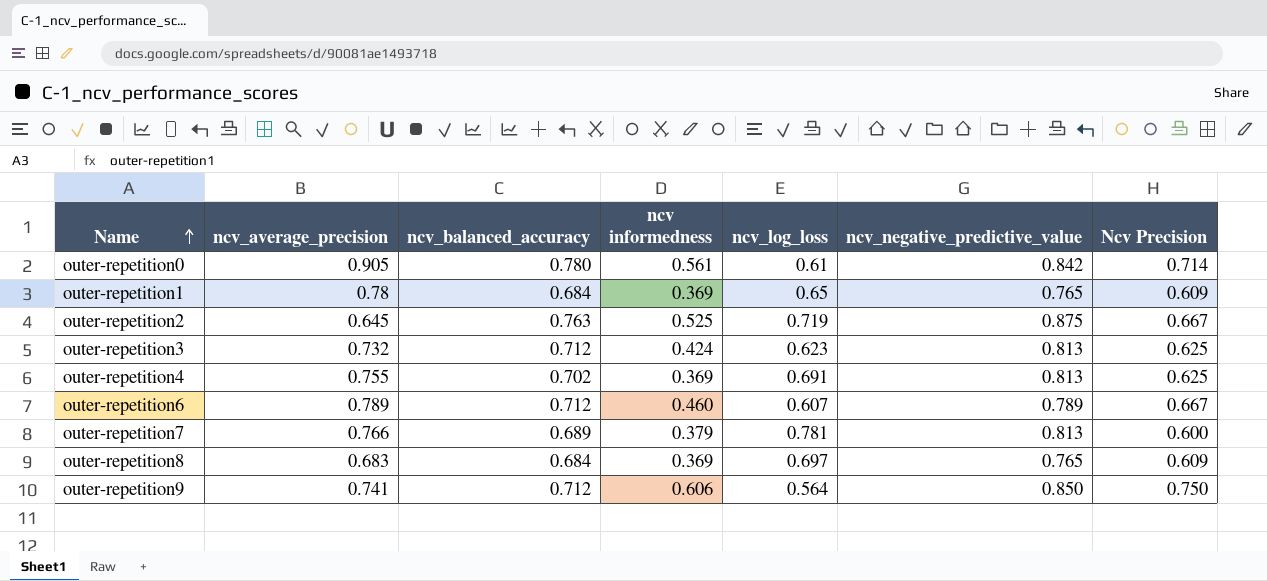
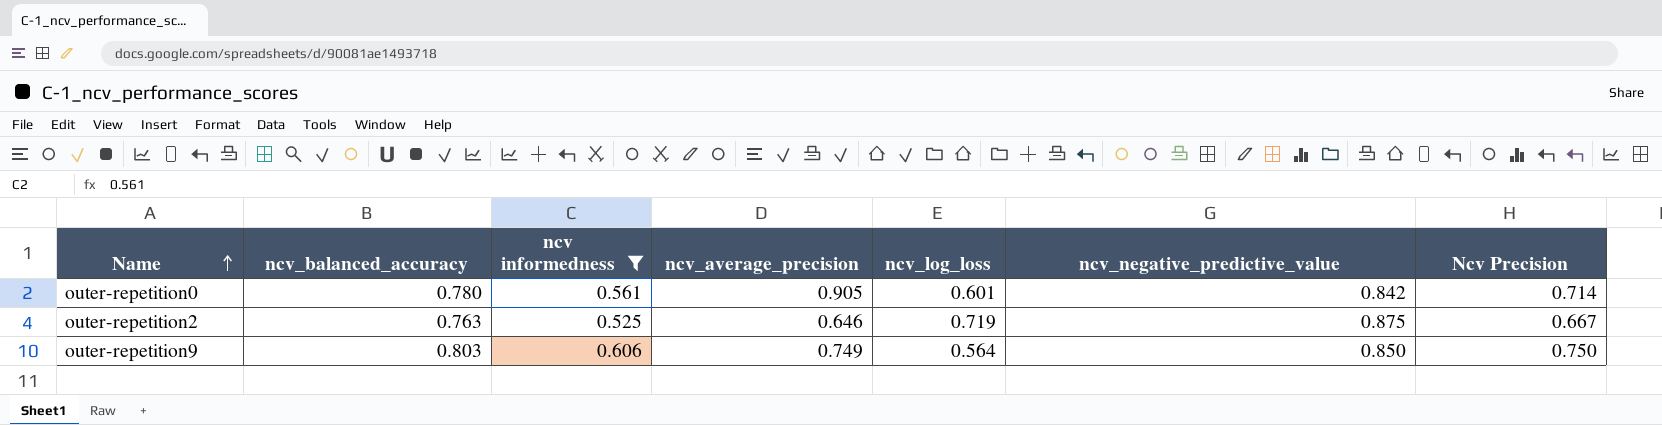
filter: none -> ncv informedness >= 0.525
column ncv_average_precision | position: 2 -> 4
outer-repetition0 | ncv_log_loss: 0.61 -> 0.601
outer-repetition2 | ncv_average_precision: 0.645 -> 0.646
outer-repetition9 | ncv_balanced_accuracy: 0.712 -> 0.803
outer-repetition9 | ncv_average_precision: 0.741 -> 0.749

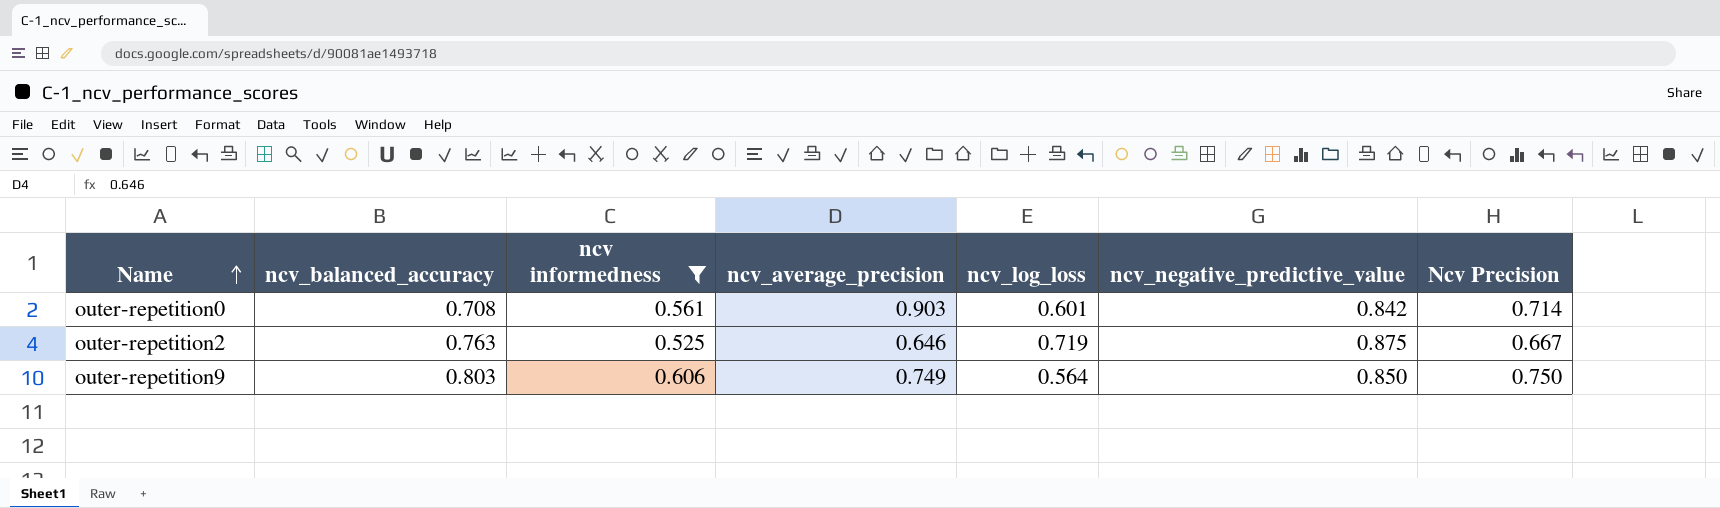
outer-repetition0 | ncv_balanced_accuracy: 0.780 -> 0.708
outer-repetition0 | ncv_average_precision: 0.905 -> 0.903

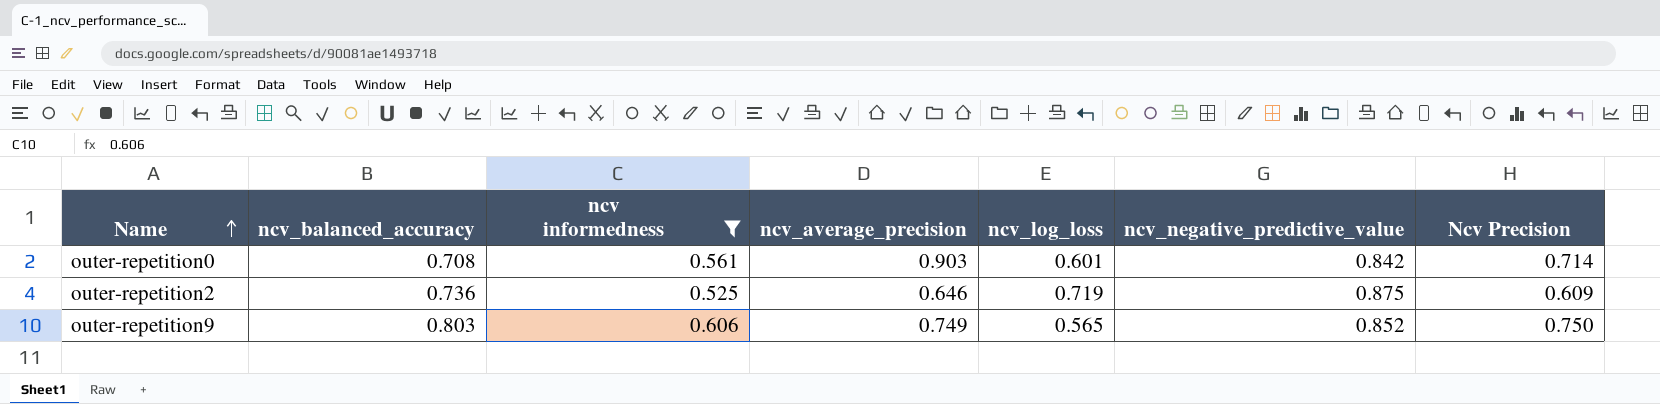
outer-repetition2 | ncv_balanced_accuracy: 0.763 -> 0.736
outer-repetition2 | Ncv Precision: 0.667 -> 0.609
outer-repetition9 | ncv_log_loss: 0.564 -> 0.565
outer-repetition9 | ncv_negative_predictive_value: 0.850 -> 0.852

